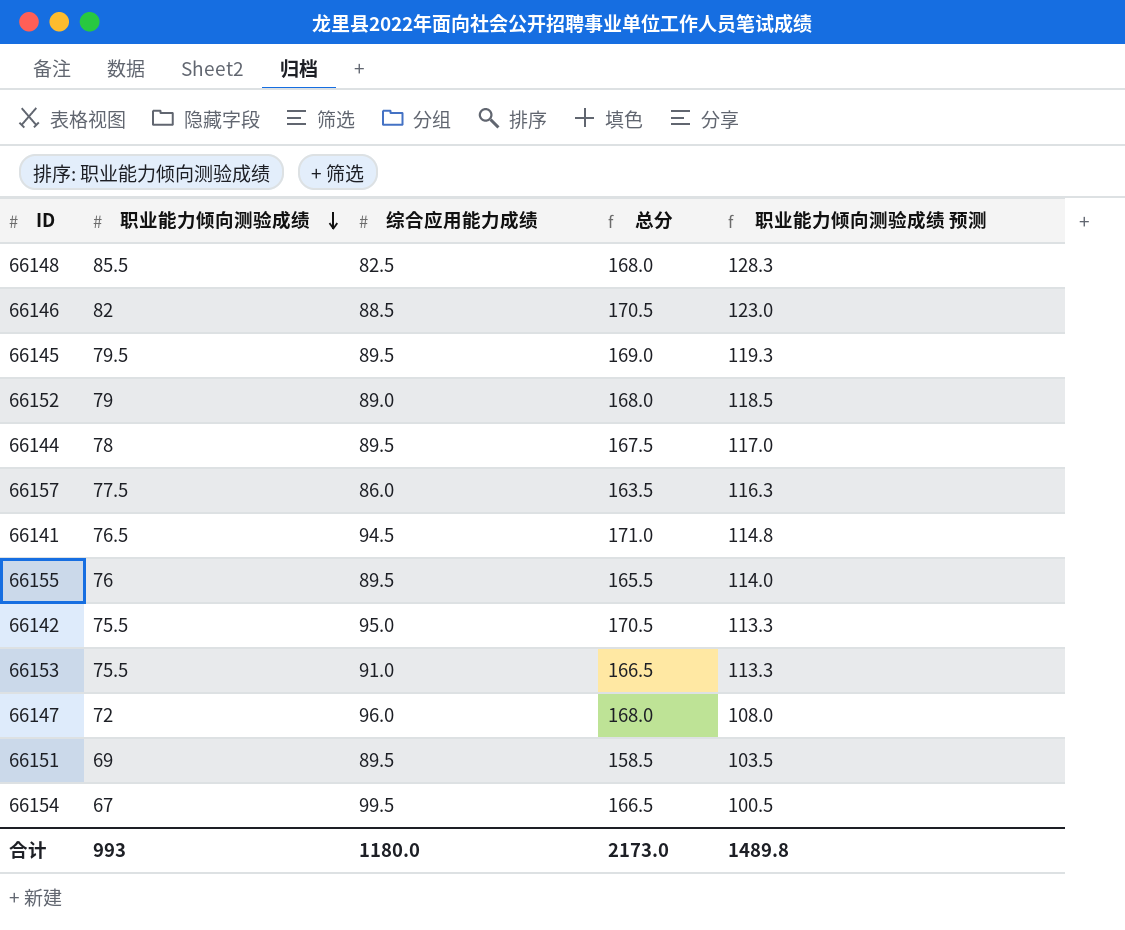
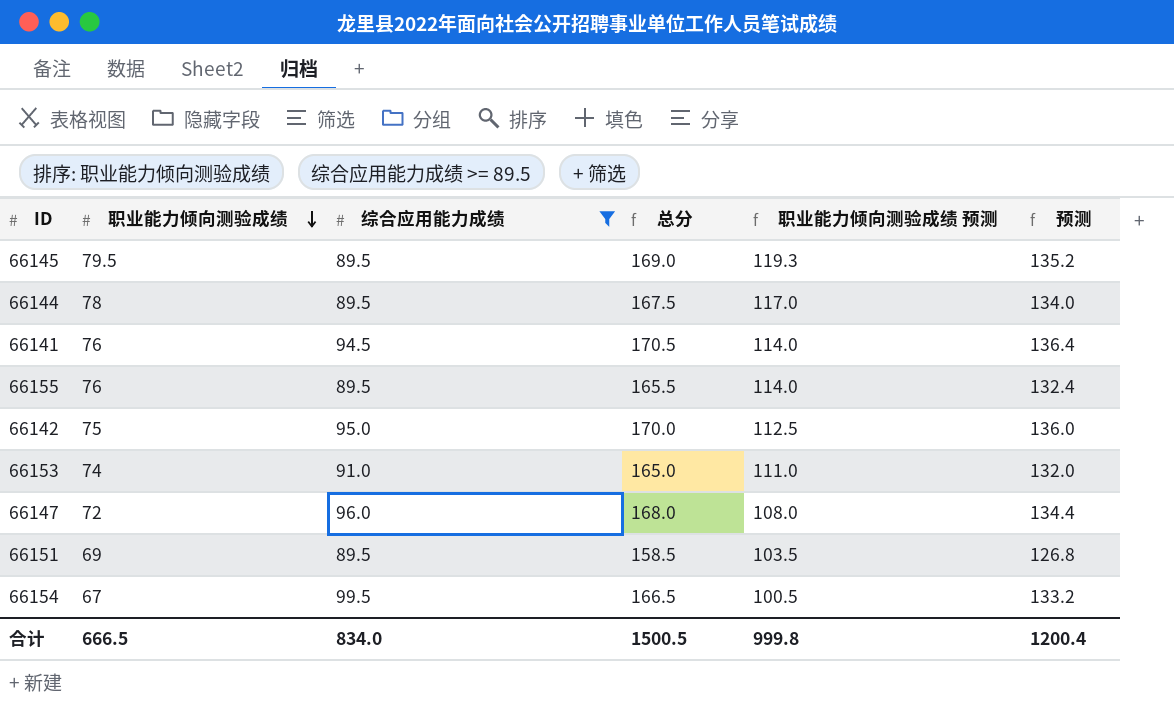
filter: none -> 综合应用能力成绩 >= 89.5
column 预测 | formula: none -> [总分] * 0.8
66141 | 职业能力倾向测验成绩: 76.5 -> 76
66141 | 总分: 171.0 -> 170.5
66141 | 职业能力倾向测验成绩 预测: 114.8 -> 114.0
66142 | 职业能力倾向测验成绩: 75.5 -> 75
66142 | 总分: 170.5 -> 170.0
66142 | 职业能力倾向测验成绩 预测: 113.3 -> 112.5
66153 | 职业能力倾向测验成绩: 75.5 -> 74
66153 | 总分: 166.5 -> 165.0
66153 | 职业能力倾向测验成绩 预测: 113.3 -> 111.0
合计 | 职业能力倾向测验成绩: 993 -> 666.5
合计 | 综合应用能力成绩: 1180.0 -> 834.0
合计 | 总分: 2173.0 -> 1500.5
合计 | 职业能力倾向测验成绩 预测: 1489.8 -> 999.8

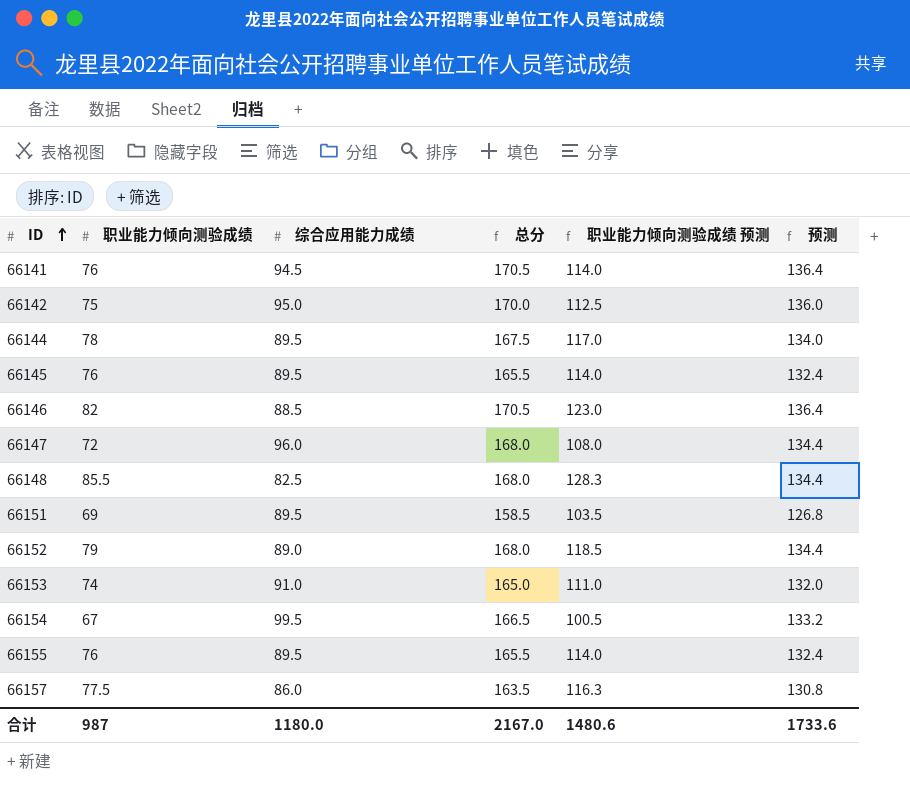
filter: 综合应用能力成绩 >= 89.5 -> none
row order: 职业能力倾向测验成绩 descending -> ID ascending
66145 | 职业能力倾向测验成绩: 79.5 -> 76
66145 | 总分: 169.0 -> 165.5
66145 | 职业能力倾向测验成绩 预测: 119.3 -> 114.0
66145 | 预测: 135.2 -> 132.4
合计 | 职业能力倾向测验成绩: 666.5 -> 987
合计 | 综合应用能力成绩: 834.0 -> 1180.0
合计 | 总分: 1500.5 -> 2167.0
合计 | 职业能力倾向测验成绩 预测: 999.8 -> 1480.6
合计 | 预测: 1200.4 -> 1733.6

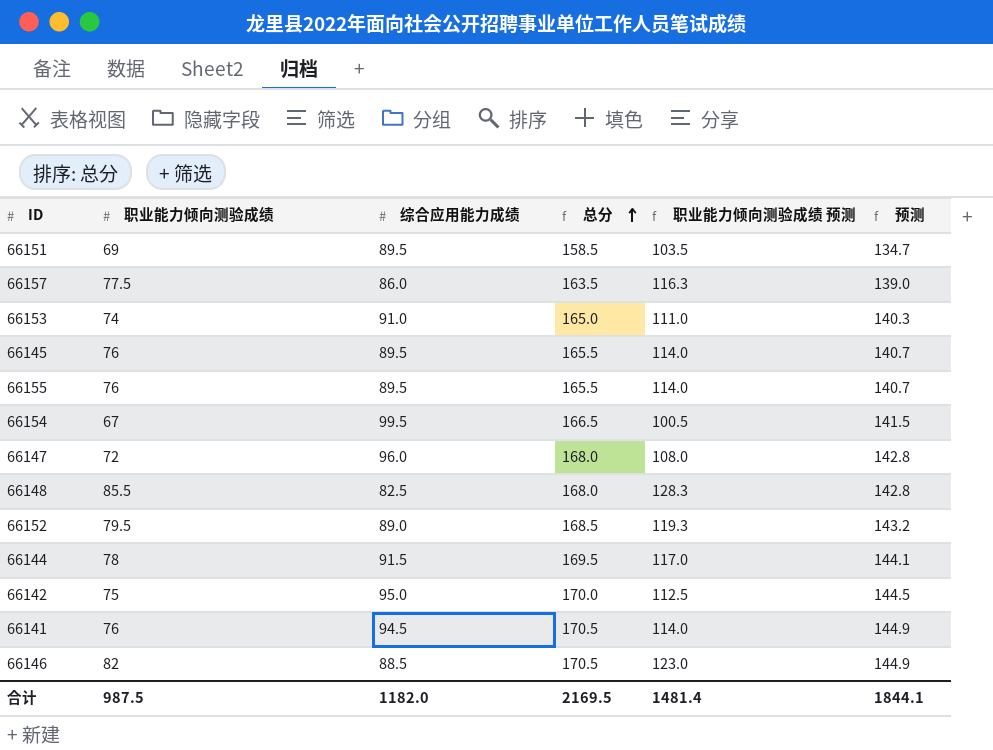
row order: ID ascending -> 总分 ascending
column 预测 | formula: [总分] * 0.8 -> [总分] * 0.85
66152 | 职业能力倾向测验成绩: 79 -> 79.5
66152 | 总分: 168.0 -> 168.5
66152 | 职业能力倾向测验成绩 预测: 118.5 -> 119.3
66144 | 综合应用能力成绩: 89.5 -> 91.5
66144 | 总分: 167.5 -> 169.5
合计 | 职业能力倾向测验成绩: 987 -> 987.5
合计 | 综合应用能力成绩: 1180.0 -> 1182.0
合计 | 总分: 2167.0 -> 2169.5
合计 | 职业能力倾向测验成绩 预测: 1480.6 -> 1481.4
合计 | 预测: 1733.6 -> 1844.1

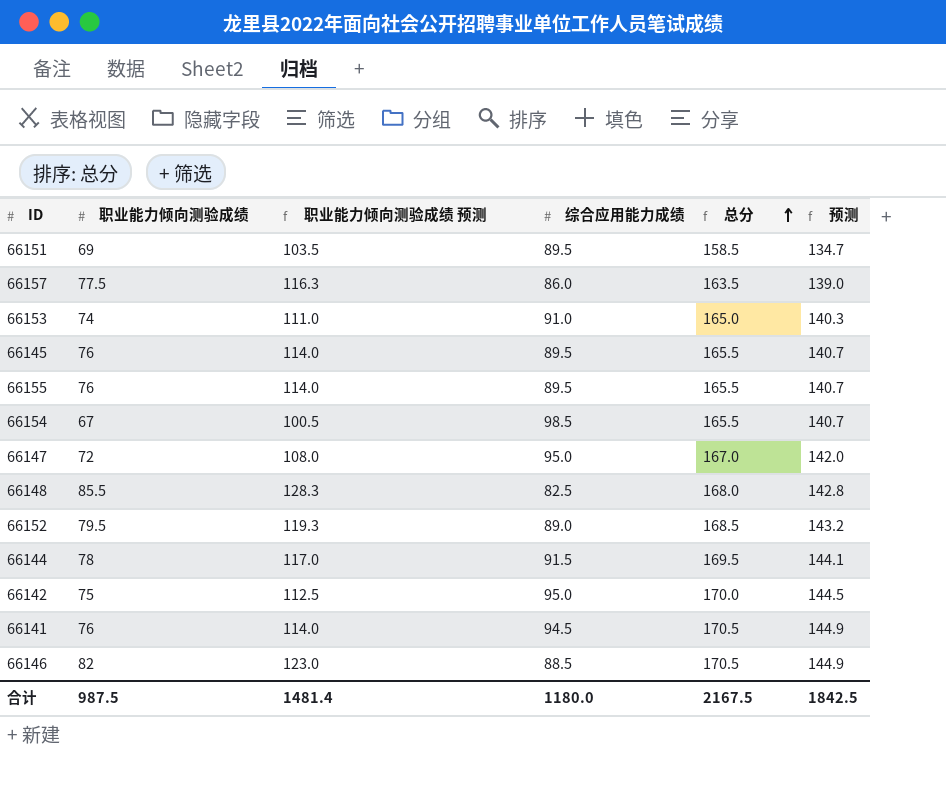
column 职业能力倾向测验成绩 预测 | position: 5 -> 3
66154 | 综合应用能力成绩: 99.5 -> 98.5
66154 | 总分: 166.5 -> 165.5
66154 | 预测: 141.5 -> 140.7
66147 | 综合应用能力成绩: 96.0 -> 95.0
66147 | 总分: 168.0 -> 167.0
66147 | 预测: 142.8 -> 142.0
合计 | 综合应用能力成绩: 1182.0 -> 1180.0
合计 | 总分: 2169.5 -> 2167.5
合计 | 预测: 1844.1 -> 1842.5

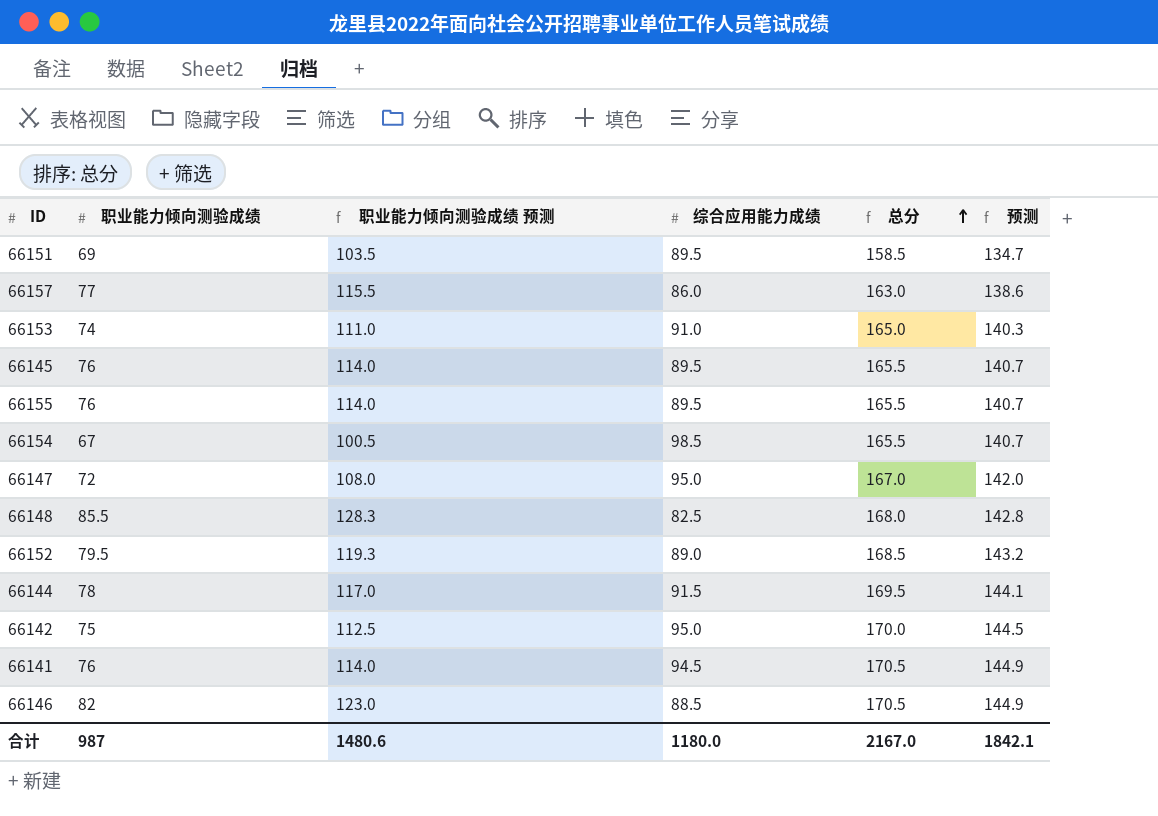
66157 | 职业能力倾向测验成绩: 77.5 -> 77
66157 | 职业能力倾向测验成绩 预测: 116.3 -> 115.5
66157 | 总分: 163.5 -> 163.0
66157 | 预测: 139.0 -> 138.6
合计 | 职业能力倾向测验成绩: 987.5 -> 987
合计 | 职业能力倾向测验成绩 预测: 1481.4 -> 1480.6
合计 | 总分: 2167.5 -> 2167.0
合计 | 预测: 1842.5 -> 1842.1

